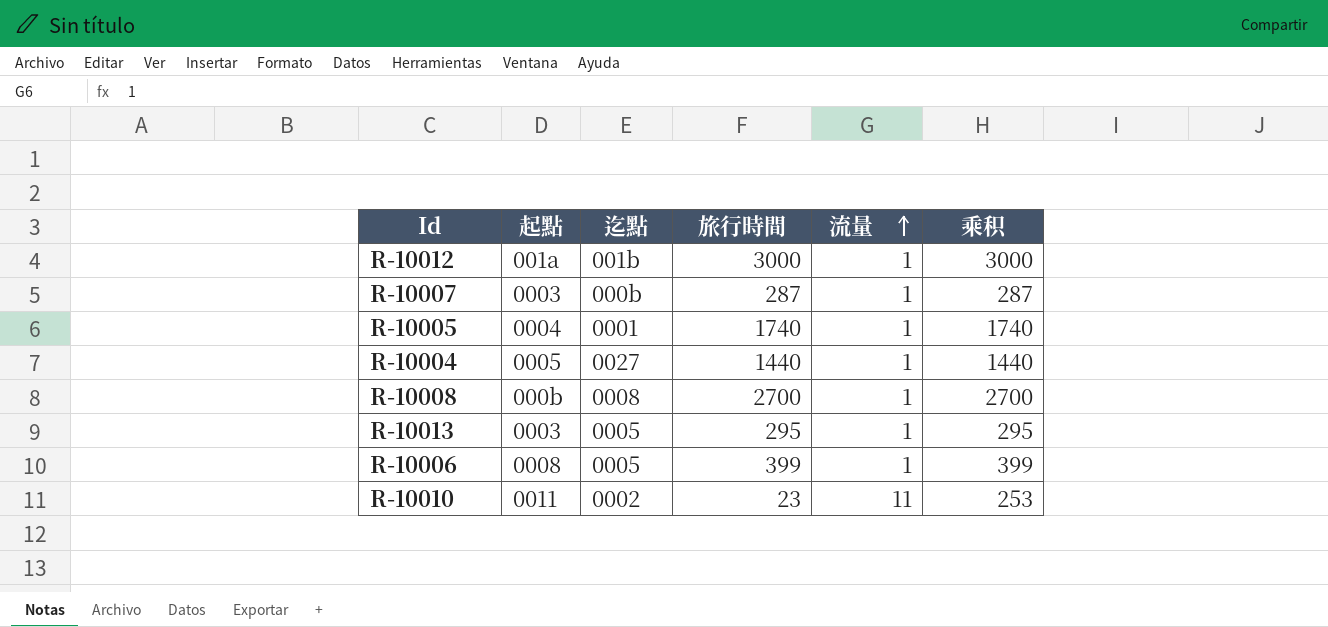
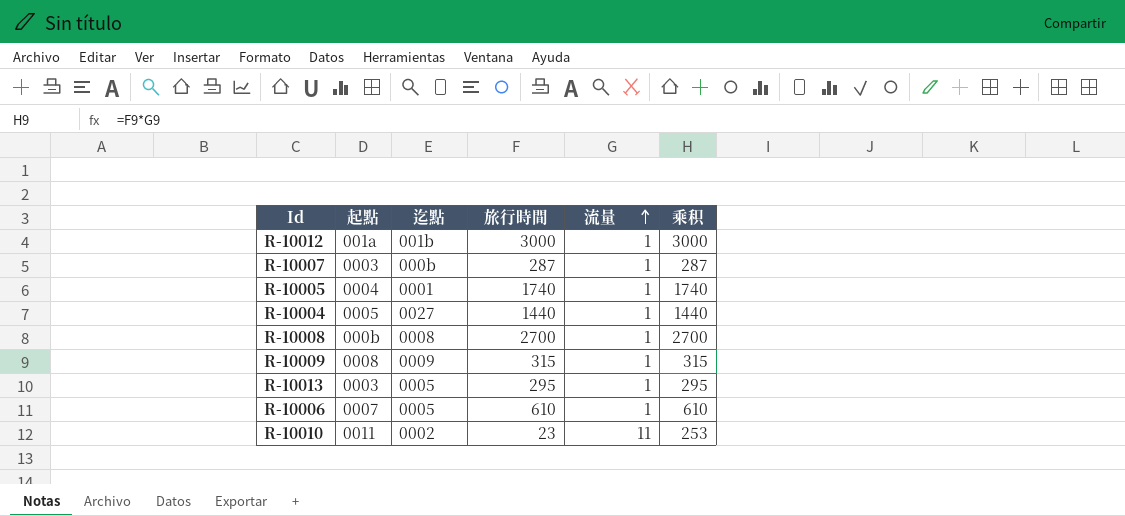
row R-10009: none -> 0008 | 0009 | 315 | 1 | 315
R-10006 | 起點: 0008 -> 0007
R-10006 | 旅行時間: 399 -> 610
R-10006 | 乘积: 399 -> 610

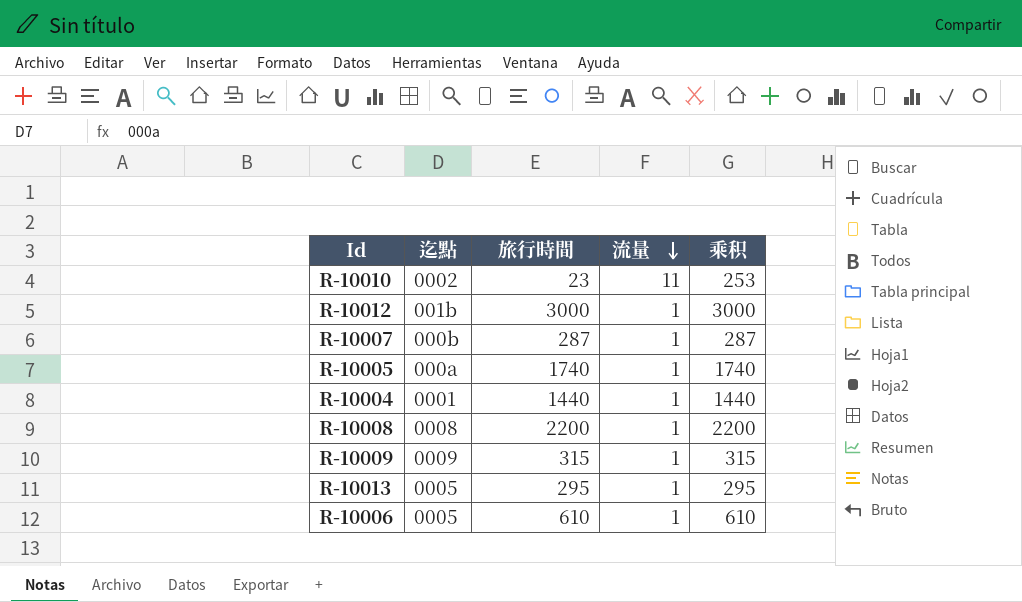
row order: 流量 ascending -> 流量 descending
column 起點 | position: 2 -> none
R-10005 | 迄點: 0001 -> 000a
R-10004 | 迄點: 0027 -> 0001
R-10008 | 旅行時間: 2700 -> 2200
R-10008 | 乘积: 2700 -> 2200

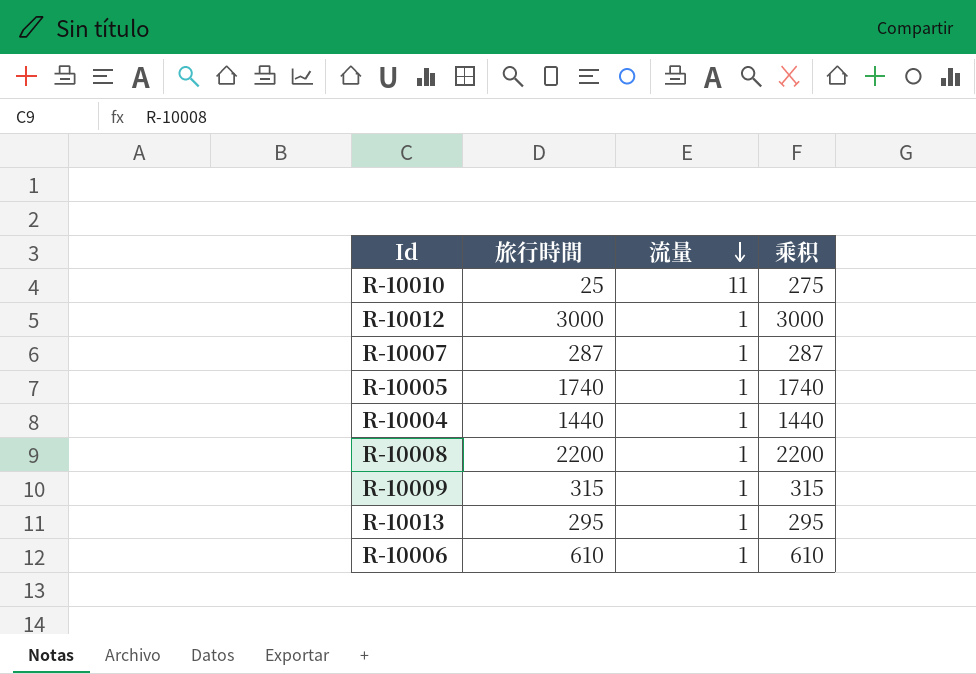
column 迄點 | position: 2 -> none
R-10010 | 旅行時間: 23 -> 25
R-10010 | 乘积: 253 -> 275

